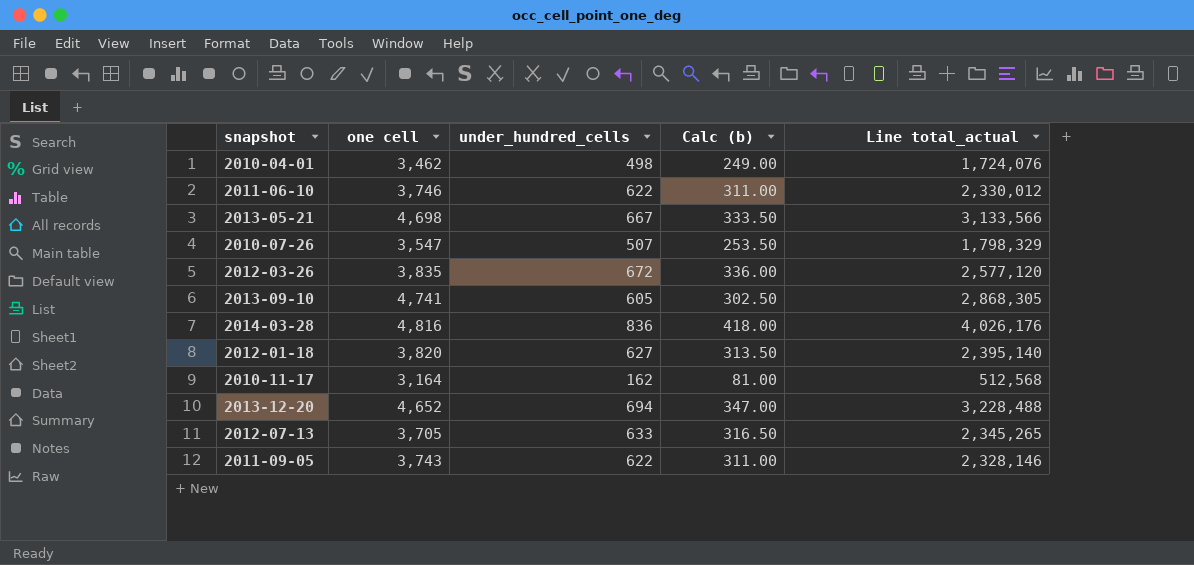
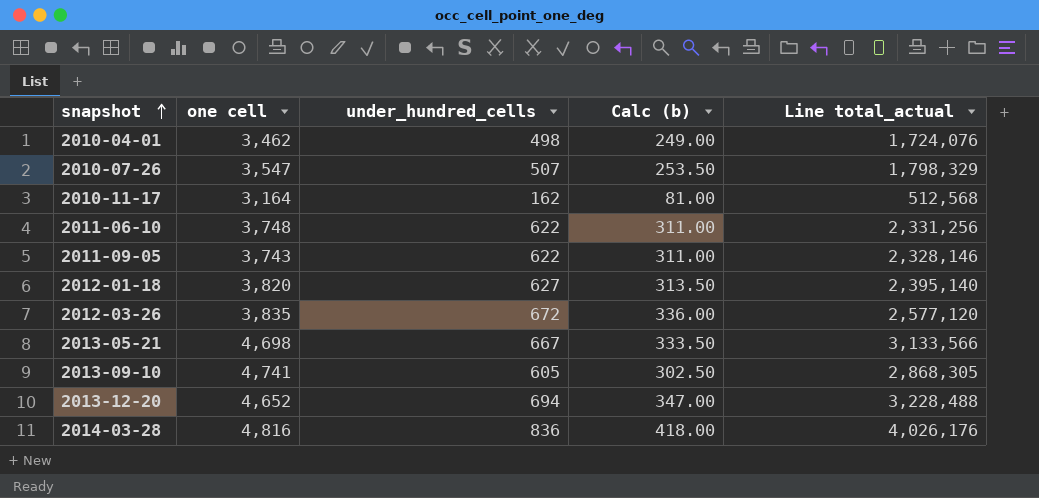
row order: none -> snapshot ascending
row 2012-07-13: 3,705 | 633 | 316.50 | 2,345,265 -> none
2011-06-10 | one cell: 3,746 -> 3,748
2011-06-10 | Line total_actual: 2,330,012 -> 2,331,256

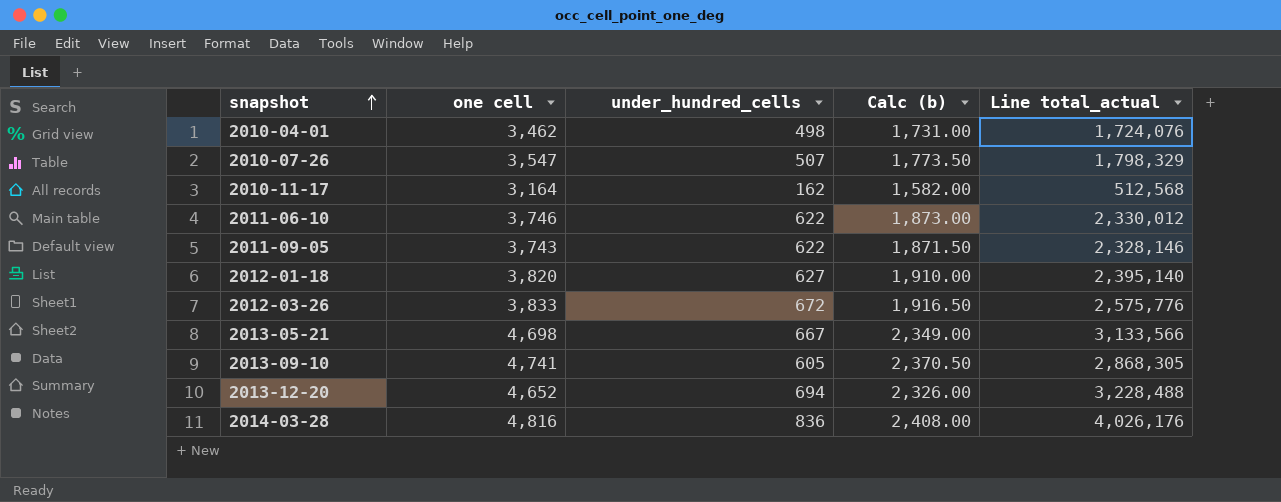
column Calc (b) | formula: [under_hundred_cells] * 0.5 -> [one cell] * 0.5
2011-06-10 | one cell: 3,748 -> 3,746
2011-06-10 | Line total_actual: 2,331,256 -> 2,330,012
2012-03-26 | one cell: 3,835 -> 3,833
2012-03-26 | Line total_actual: 2,577,120 -> 2,575,776

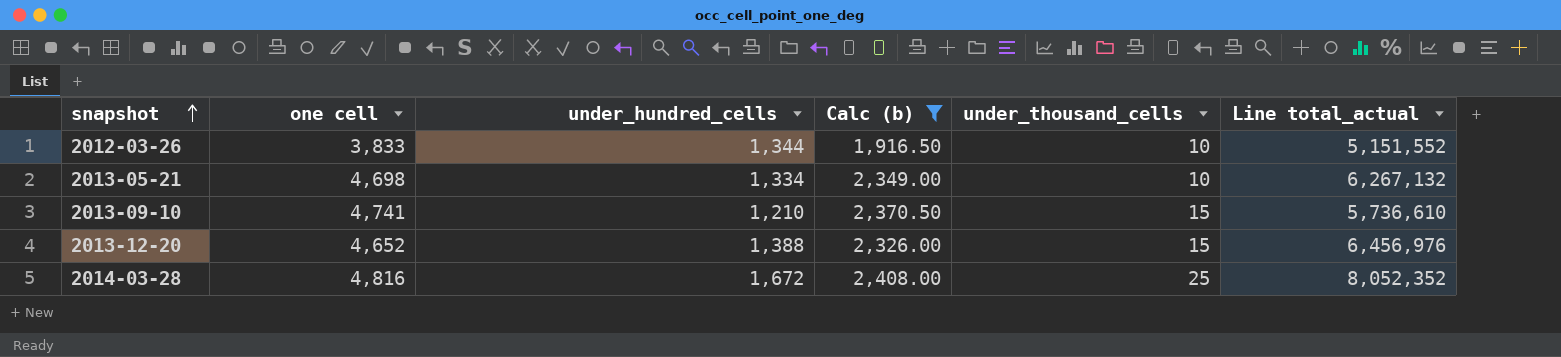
filter: none -> Calc (b) >= 1,916.50
column under_thousand_cells | position: none -> 5
2012-03-26 | under_hundred_cells: 672 -> 1,344
2012-03-26 | Line total_actual: 2,575,776 -> 5,151,552
2013-05-21 | under_hundred_cells: 667 -> 1,334
2013-05-21 | Line total_actual: 3,133,566 -> 6,267,132
2013-09-10 | under_hundred_cells: 605 -> 1,210
2013-09-10 | Line total_actual: 2,868,305 -> 5,736,610
2013-12-20 | under_hundred_cells: 694 -> 1,388
2013-12-20 | Line total_actual: 3,228,488 -> 6,456,976
2014-03-28 | under_hundred_cells: 836 -> 1,672
2014-03-28 | Line total_actual: 4,026,176 -> 8,052,352

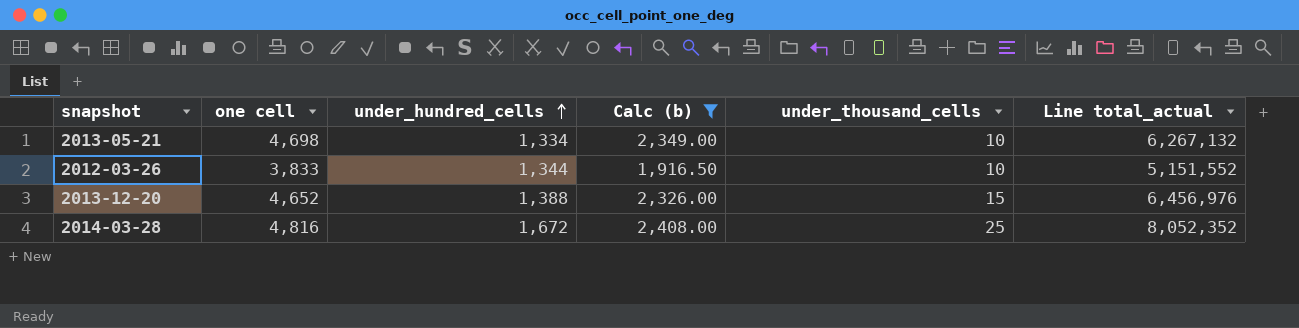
row order: snapshot ascending -> under_hundred_cells ascending
row 2013-09-10: 4,741 | 1,210 | 2,370.50 | 15 | 5,736,610 -> none

